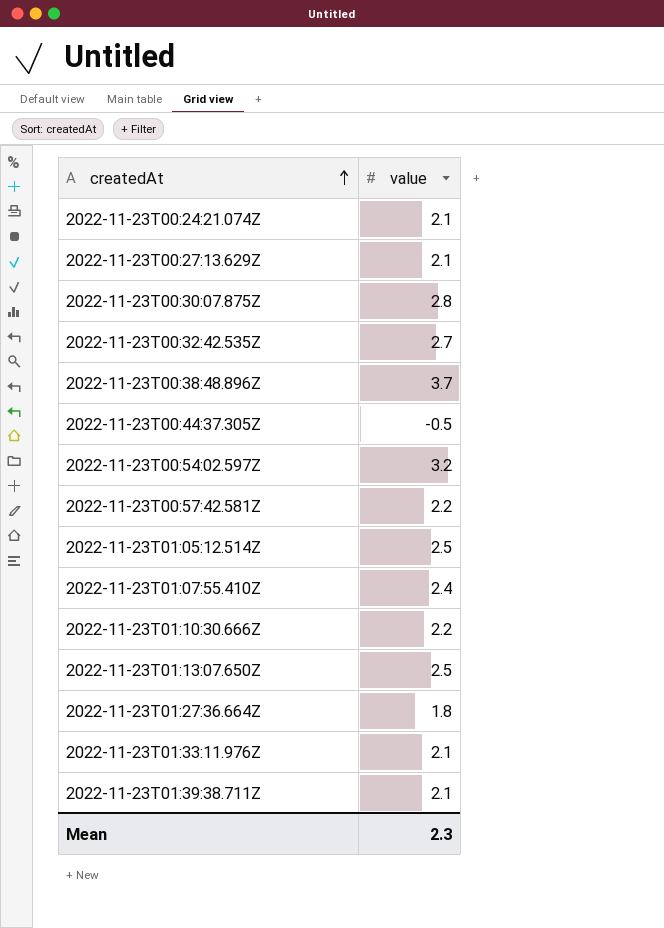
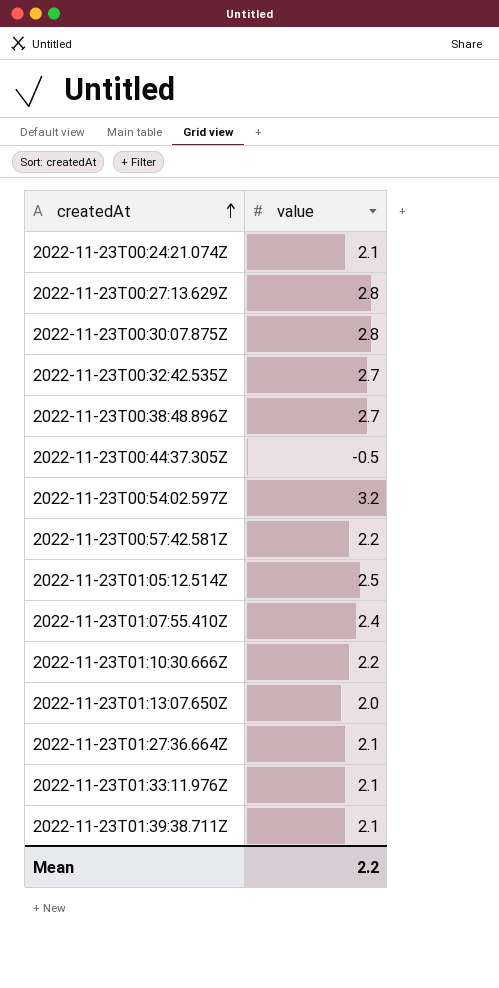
2022-11-23T00:27:13.629Z | value: 2.1 -> 2.8
2022-11-23T00:38:48.896Z | value: 3.7 -> 2.7
2022-11-23T01:13:07.650Z | value: 2.5 -> 2.0
2022-11-23T01:27:36.664Z | value: 1.8 -> 2.1
Mean | value: 2.3 -> 2.2

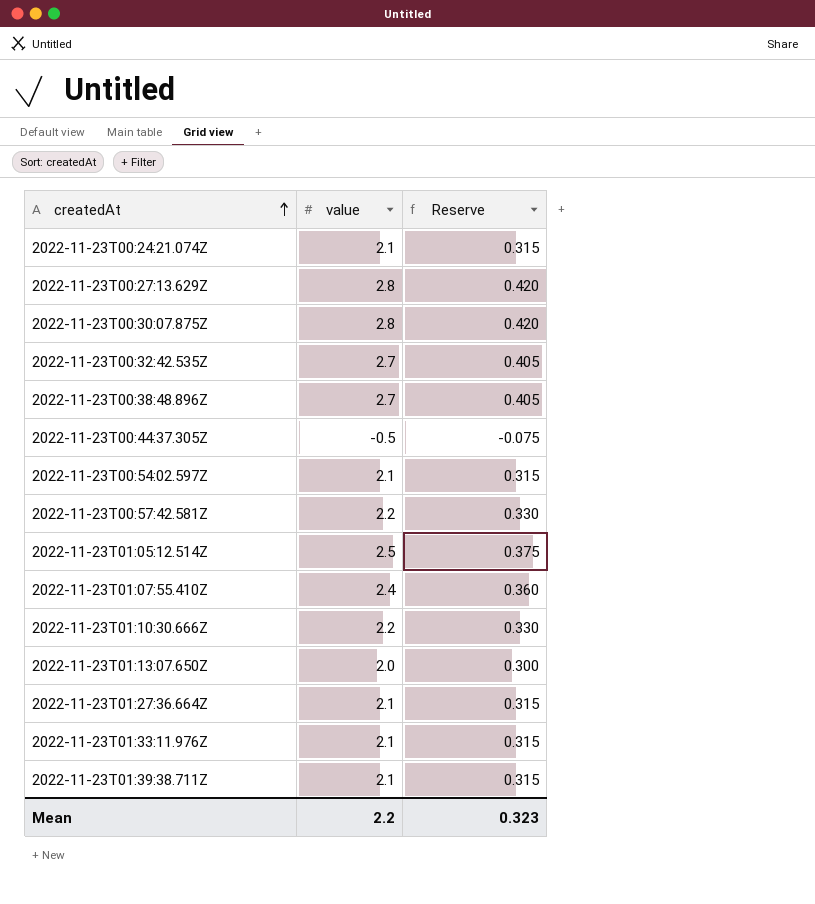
column Reserve | formula: none -> [value] * 0.15
2022-11-23T00:54:02.597Z | value: 3.2 -> 2.1

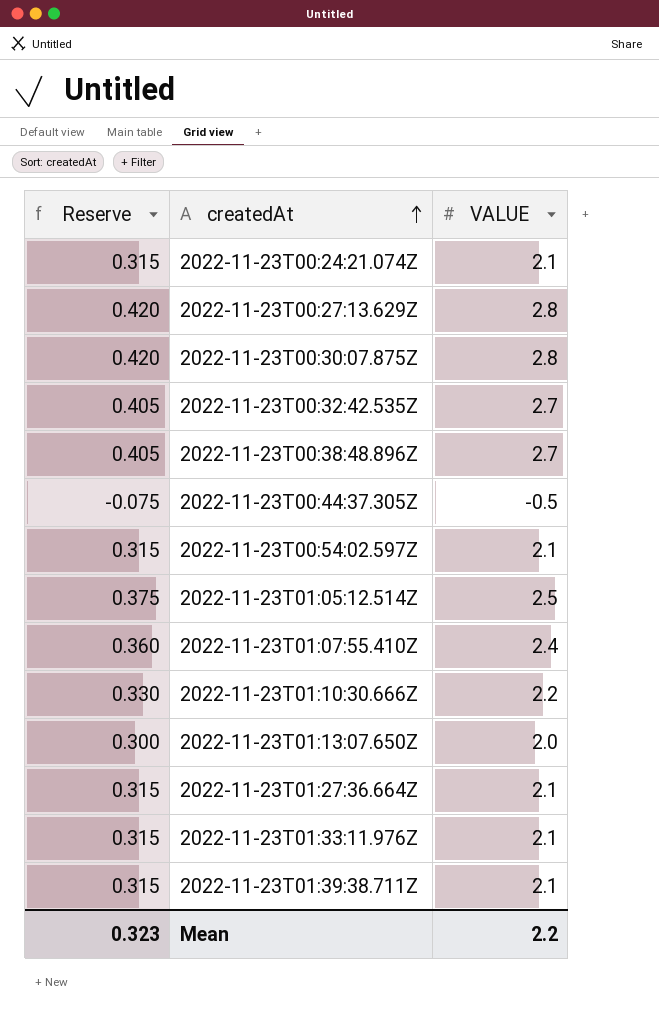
column Reserve | position: 3 -> 1
column name: value -> VALUE
row 2022-11-23T00:57:42.581Z: 2.2 | 0.330 -> none

